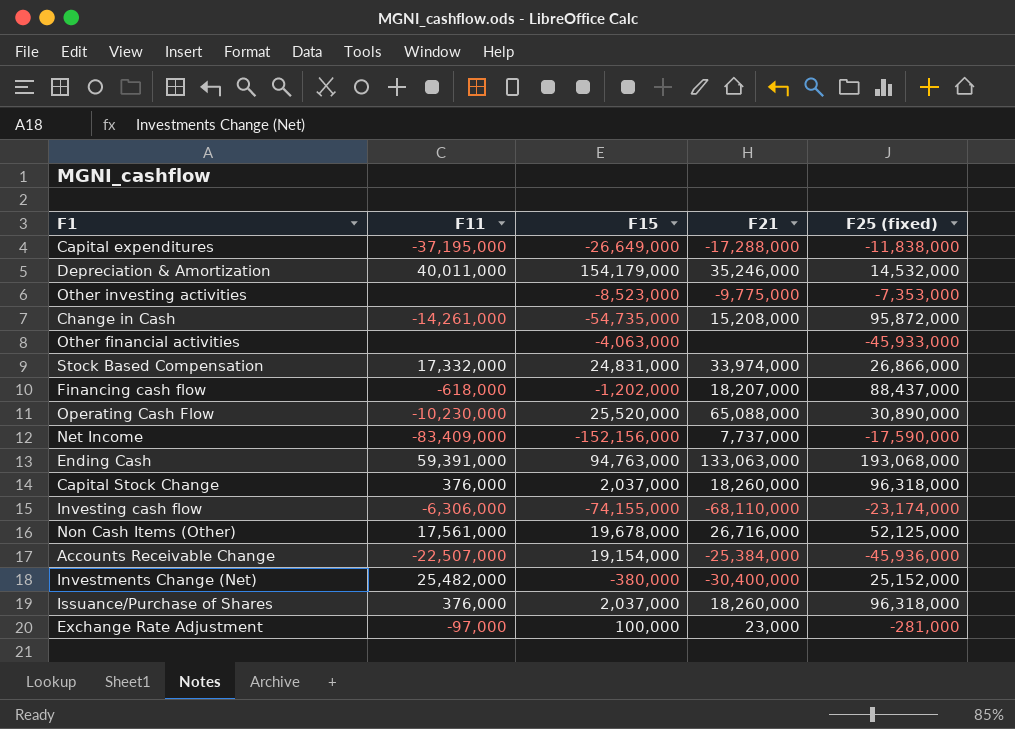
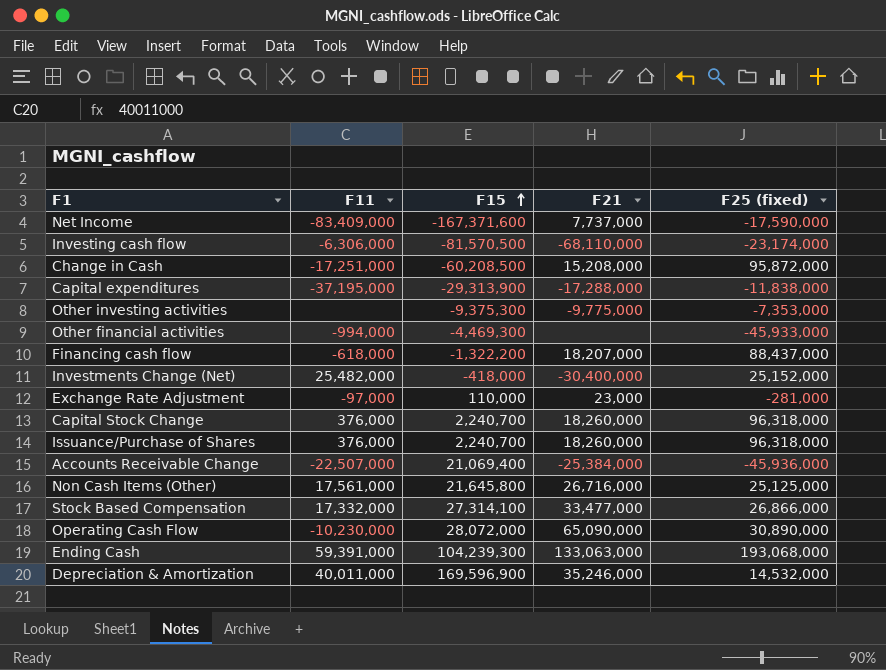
row order: none -> F15 ascending
Net Income | F15: -152,156,000 -> -167,371,600
Investing cash flow | F15: -74,155,000 -> -81,570,500
Change in Cash | F11: -14,261,000 -> -17,251,000
Change in Cash | F15: -54,735,000 -> -60,208,500
Capital expenditures | F15: -26,649,000 -> -29,313,900
Other investing activities | F15: -8,523,000 -> -9,375,300
Other financial activities | F11: none -> -994,000
Other financial activities | F15: -4,063,000 -> -4,469,300
Financing cash flow | F15: -1,202,000 -> -1,322,200
Investments Change (Net) | F15: -380,000 -> -418,000
Exchange Rate Adjustment | F15: 100,000 -> 110,000
Capital Stock Change | F15: 2,037,000 -> 2,240,700
Issuance/Purchase of Shares | F15: 2,037,000 -> 2,240,700
Accounts Receivable Change | F15: 19,154,000 -> 21,069,400
Non Cash Items (Other) | F15: 19,678,000 -> 21,645,800
Non Cash Items (Other) | F25 (fixed): 52,125,000 -> 25,125,000
Stock Based Compensation | F15: 24,831,000 -> 27,314,100
Stock Based Compensation | F21: 33,974,000 -> 33,477,000
Operating Cash Flow | F15: 25,520,000 -> 28,072,000
Operating Cash Flow | F21: 65,088,000 -> 65,090,000
Ending Cash | F15: 94,763,000 -> 104,239,300
Depreciation & Amortization | F15: 154,179,000 -> 169,596,900

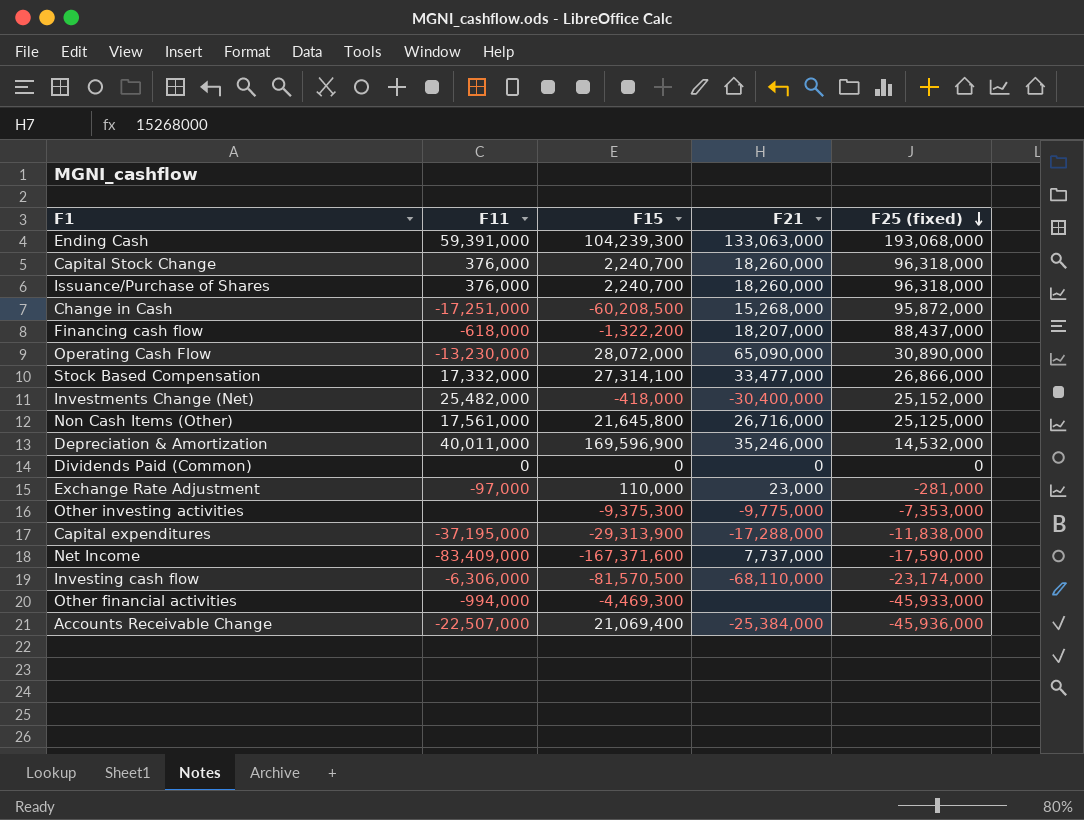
row order: F15 ascending -> F25 (fixed) descending
Change in Cash | F21: 15,208,000 -> 15,268,000
Operating Cash Flow | F11: -10,230,000 -> -13,230,000
row Dividends Paid (Common): none -> 0 | 0 | 0 | 0

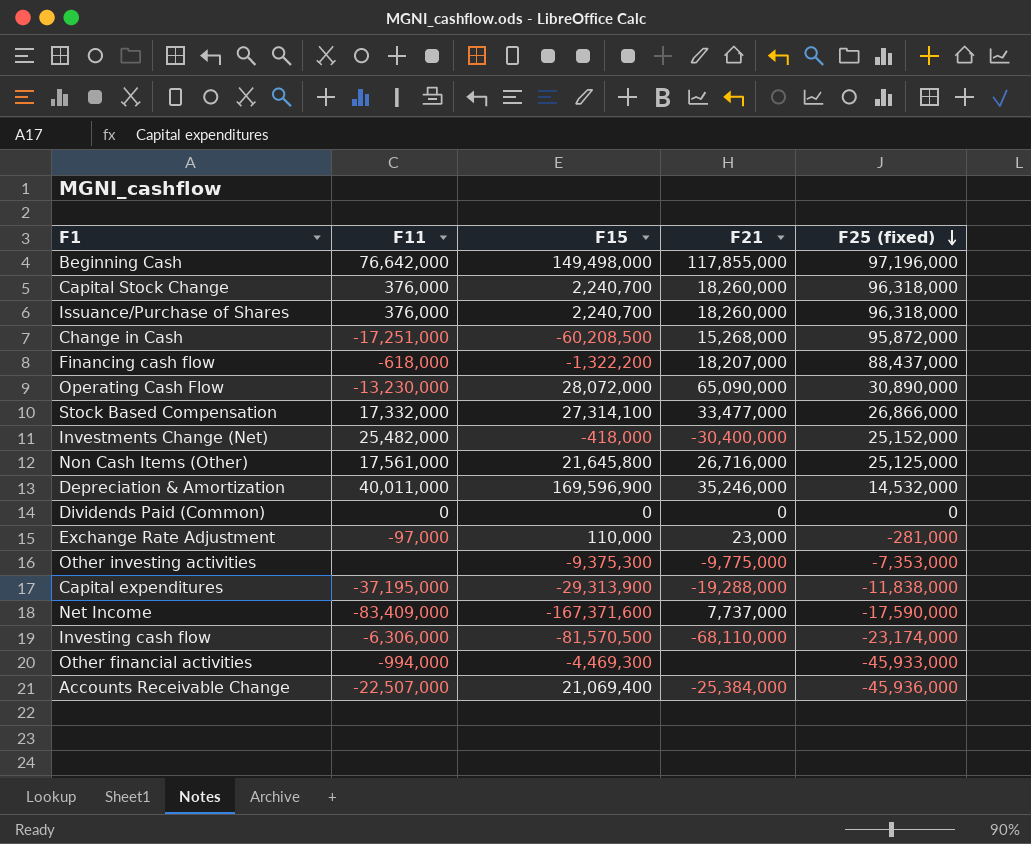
row Ending Cash: 59,391,000 | 104,239,300 | 133,063,000 | 193,068,000 -> none
row Beginning Cash: none -> 76,642,000 | 149,498,000 | 117,855,000 | 97,196,000
Capital expenditures | F21: -17,288,000 -> -19,288,000

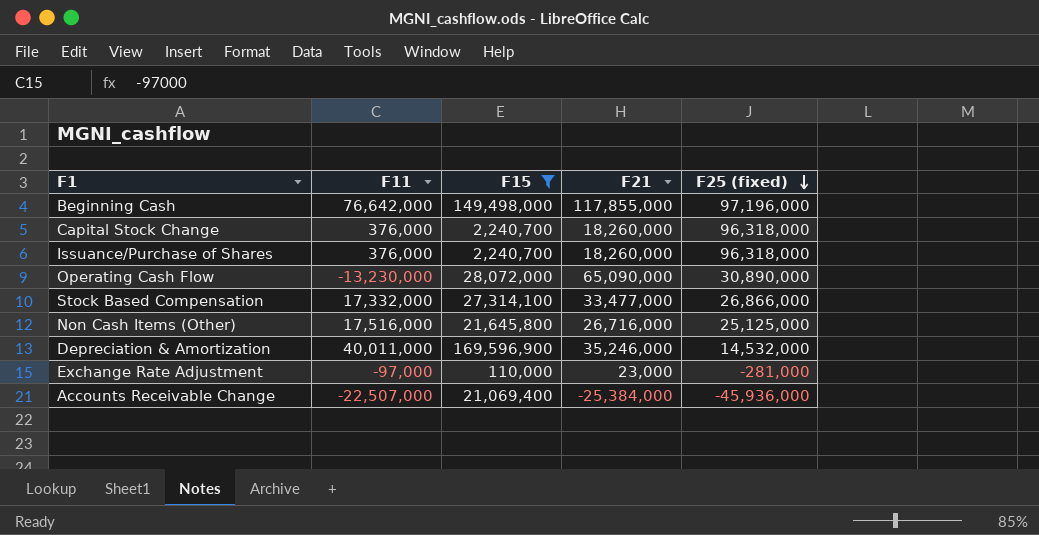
filter: none -> F15 >= 110,000
Non Cash Items (Other) | F11: 17,561,000 -> 17,516,000

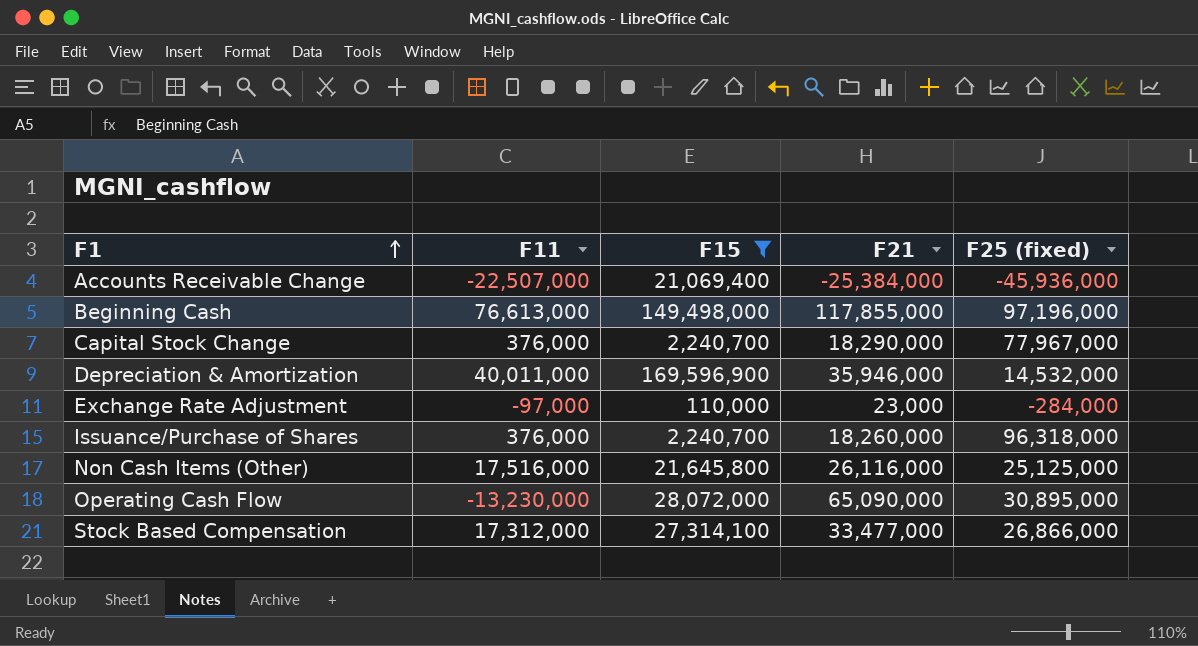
row order: F25 (fixed) descending -> F1 ascending
Beginning Cash | F11: 76,642,000 -> 76,613,000
Capital Stock Change | F21: 18,260,000 -> 18,290,000
Capital Stock Change | F25 (fixed): 96,318,000 -> 77,967,000
Depreciation & Amortization | F21: 35,246,000 -> 35,946,000
Exchange Rate Adjustment | F25 (fixed): -281,000 -> -284,000
Non Cash Items (Other) | F21: 26,716,000 -> 26,116,000
Operating Cash Flow | F25 (fixed): 30,890,000 -> 30,895,000
Stock Based Compensation | F11: 17,332,000 -> 17,312,000

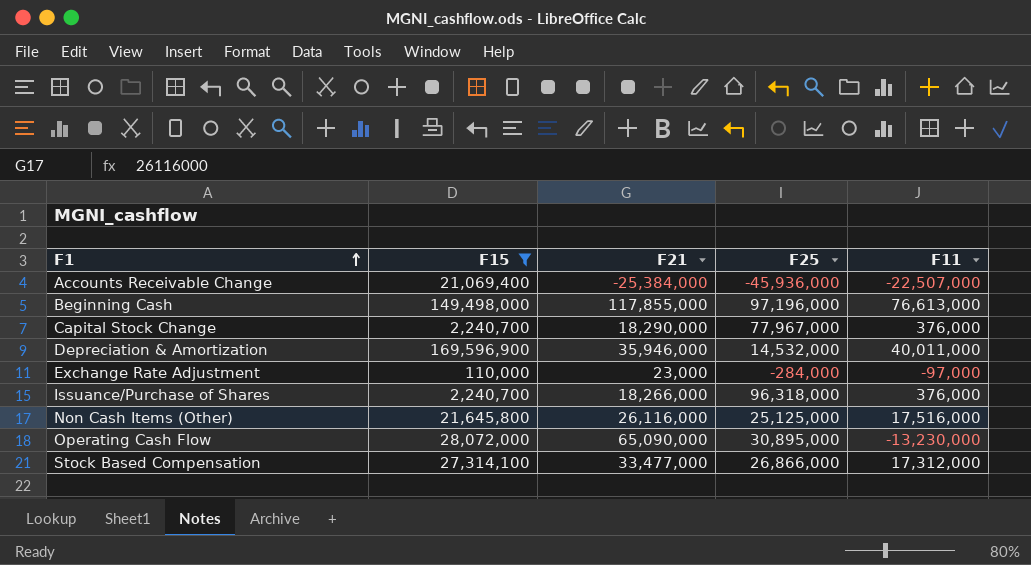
column name: F25 (fixed) -> F25
column F11 | position: 2 -> 5
Issuance/Purchase of Shares | F21: 18,260,000 -> 18,266,000

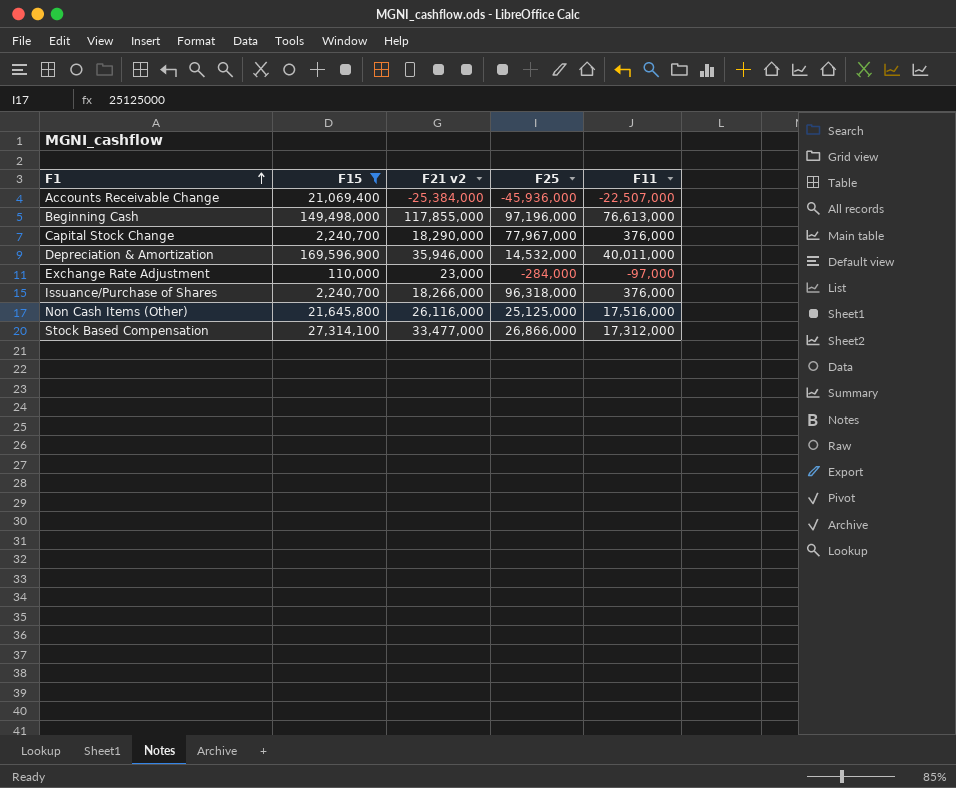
column name: F21 -> F21 v2
row Operating Cash Flow: 28,072,000 | 65,090,000 | 30,895,000 | -13,230,000 -> none

